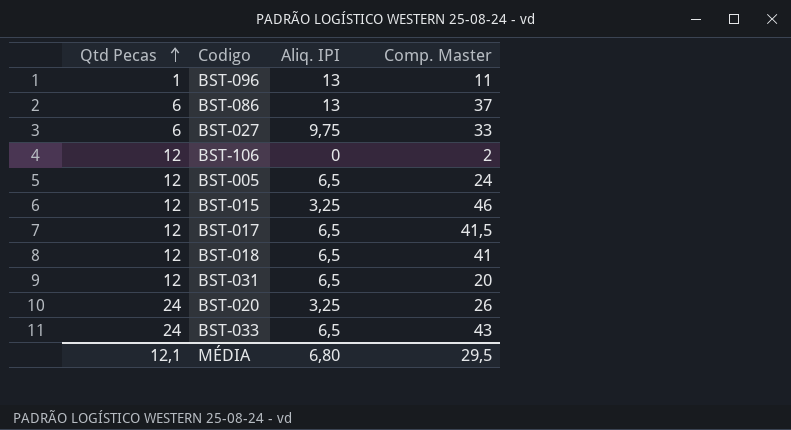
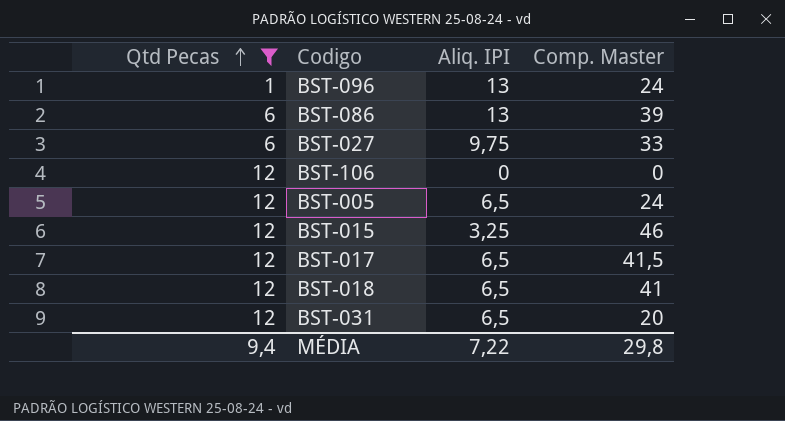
filter: none -> Qtd Pecas != 24
BST-096 | Comp. Master: 11 -> 24
BST-086 | Comp. Master: 37 -> 39
BST-106 | Comp. Master: 2 -> 0
MÉDIA | Qtd Pecas: 12,1 -> 9,4
MÉDIA | Aliq. IPI: 6,80 -> 7,22
MÉDIA | Comp. Master: 29,5 -> 29,8

